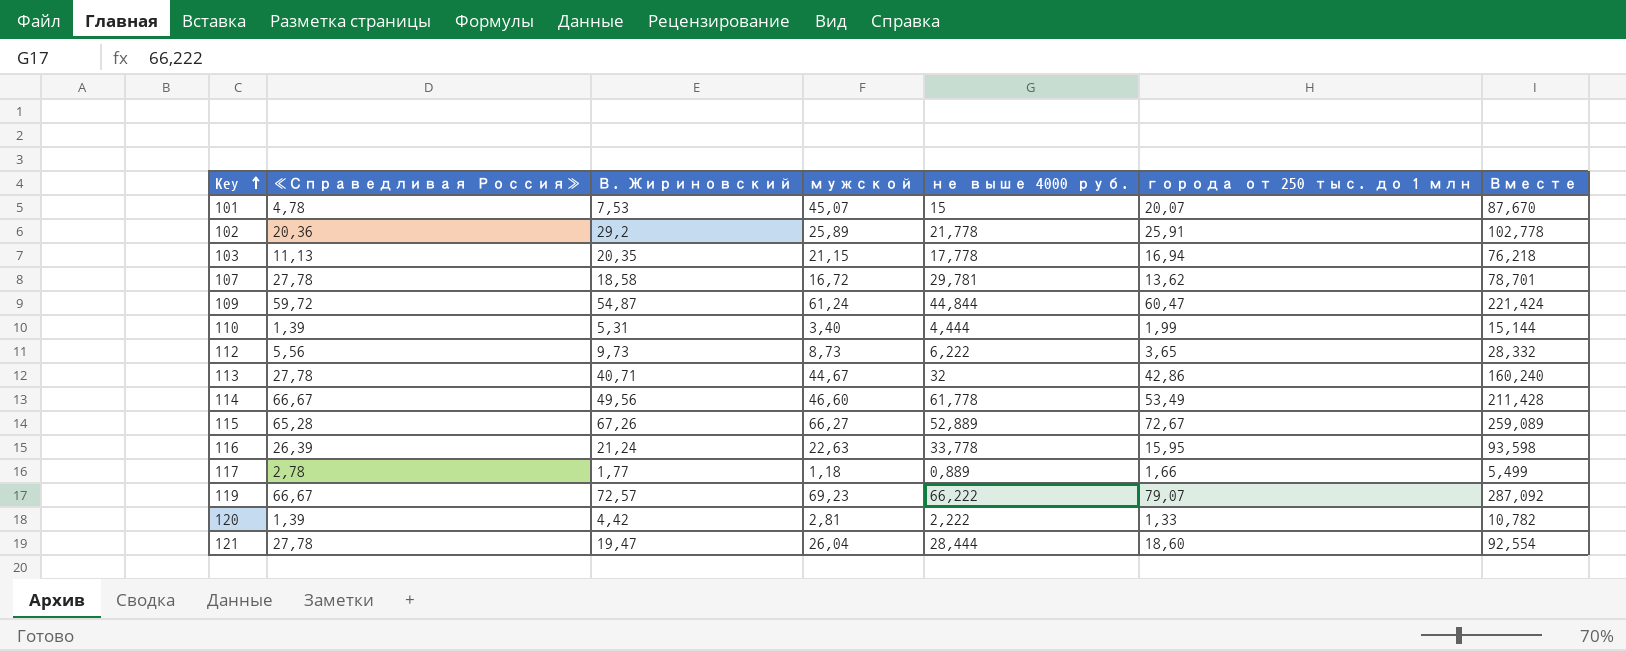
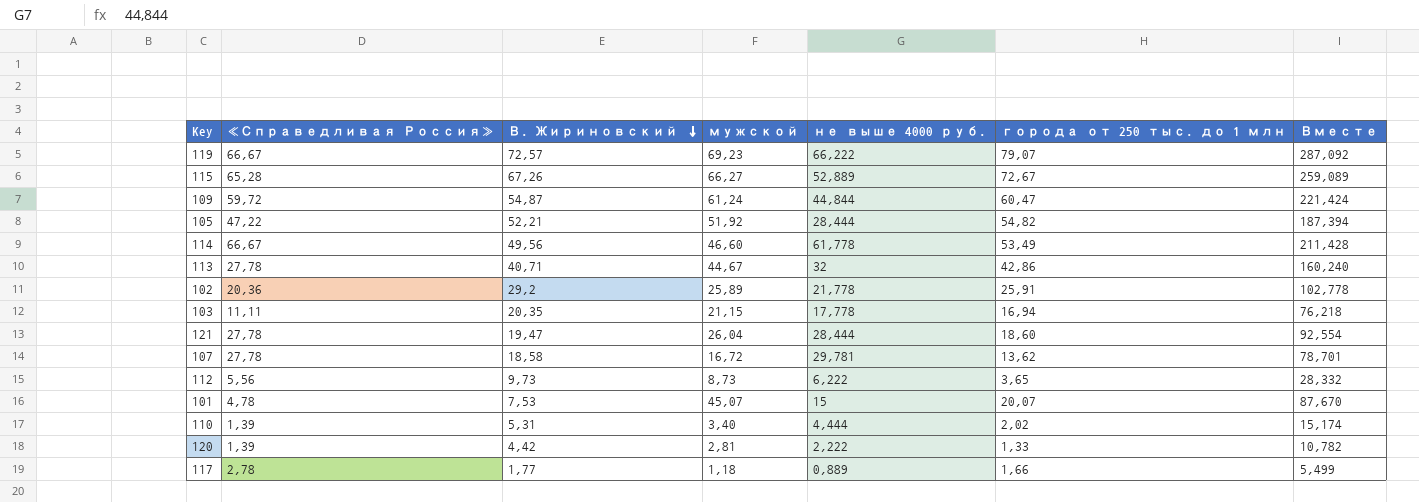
row order: Key ascending -> В. Жириновский descending
row 116: 26,39 | 21,24 | 22,63 | 33,778 | 15,95 | 93,598 -> none
row 105: none -> 47,22 | 52,21 | 51,92 | 28,444 | 54,82 | 187,394
103 | «Справедливая Россия»: 11,13 -> 11,11
110 | города от 250 тыс. до 1 млн: 1,99 -> 2,02
110 | Вместе: 15,144 -> 15,174

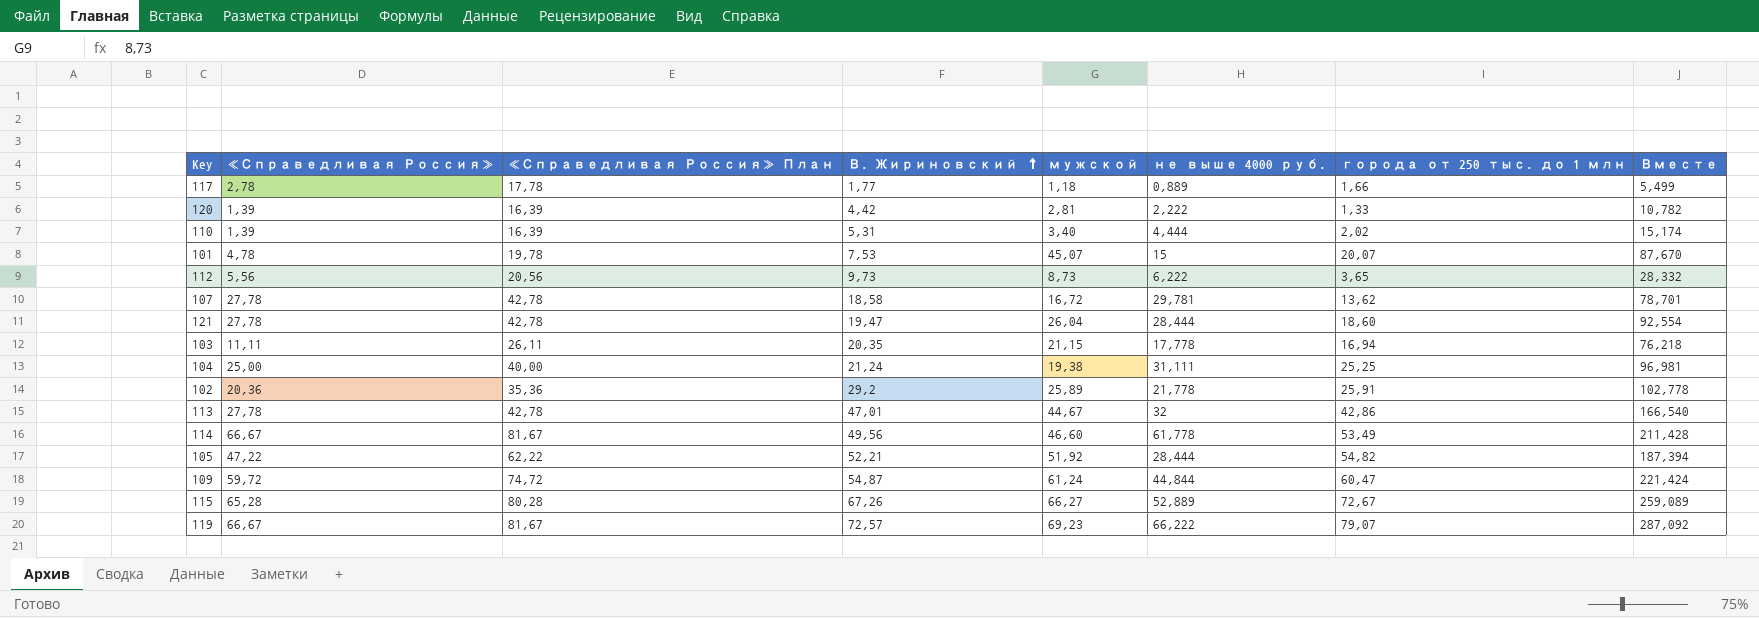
row order: В. Жириновский descending -> В. Жириновский ascending
column «Справедливая Россия» План | formula: none -> [«Справедливая Россия»] + 15
row 104: none -> 25,00 | 40,00 | 21,24 | 19,38 | 31,111 | 25,25 | 96,981
113 | В. Жириновский: 40,71 -> 47,01
113 | Вместе: 160,240 -> 166,540

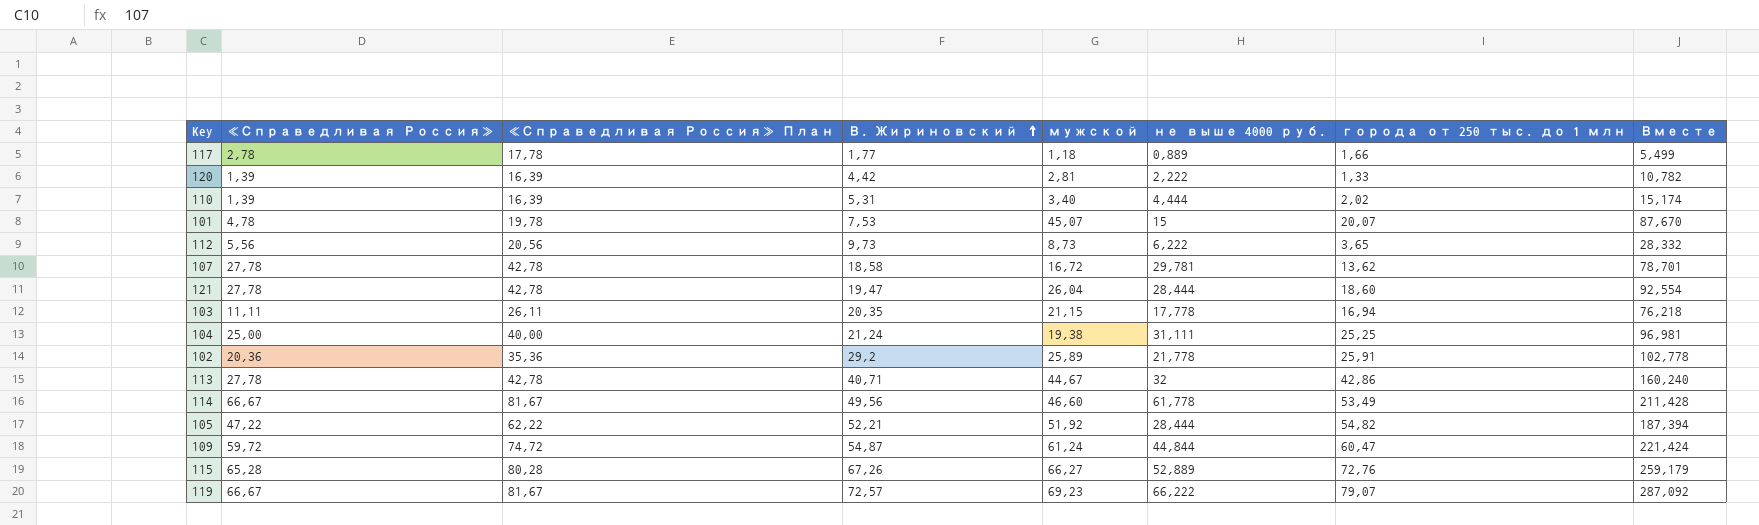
113 | В. Жириновский: 47,01 -> 40,71
113 | Вместе: 166,540 -> 160,240
115 | города от 250 тыс. до 1 млн: 72,67 -> 72,76
115 | Вместе: 259,089 -> 259,179

